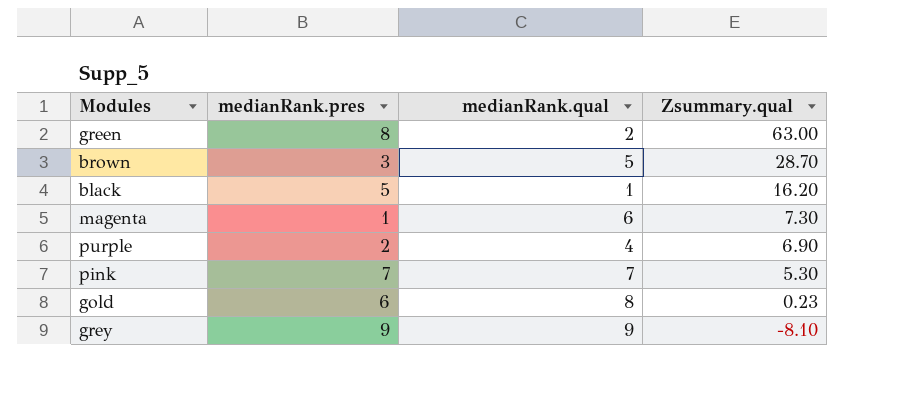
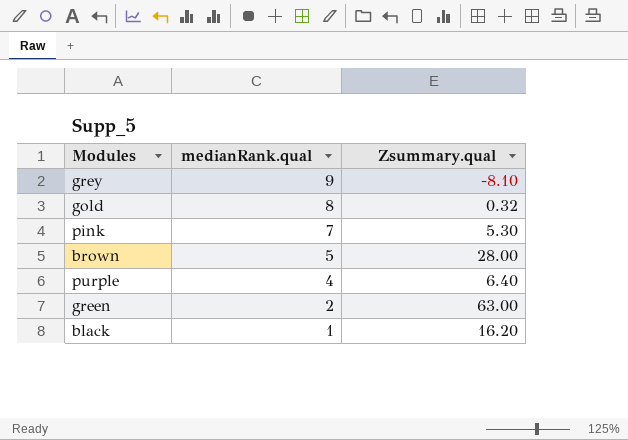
row order: Zsummary.qual descending -> medianRank.qual descending
column medianRank.pres | position: 2 -> none
row magenta: 1 | 6 | 7.30 -> none
gold | Zsummary.qual: 0.23 -> 0.32
brown | Zsummary.qual: 28.70 -> 28.00
purple | Zsummary.qual: 6.90 -> 6.40

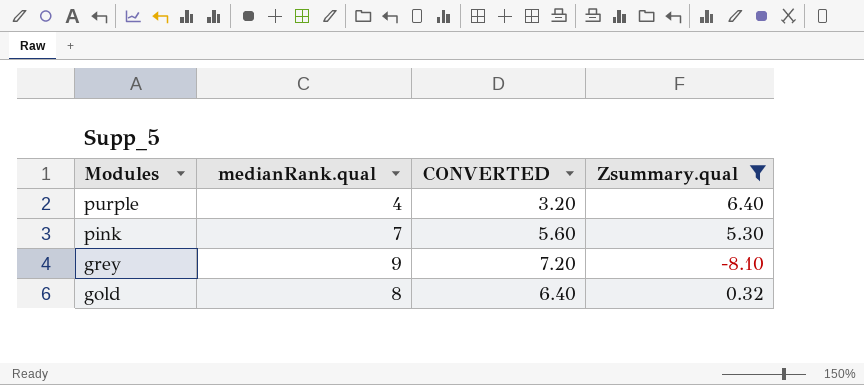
filter: none -> Zsummary.qual <= 6.40
row order: medianRank.qual descending -> Modules descending
column CONVERTED | formula: none -> [medianRank.qual] * 0.8

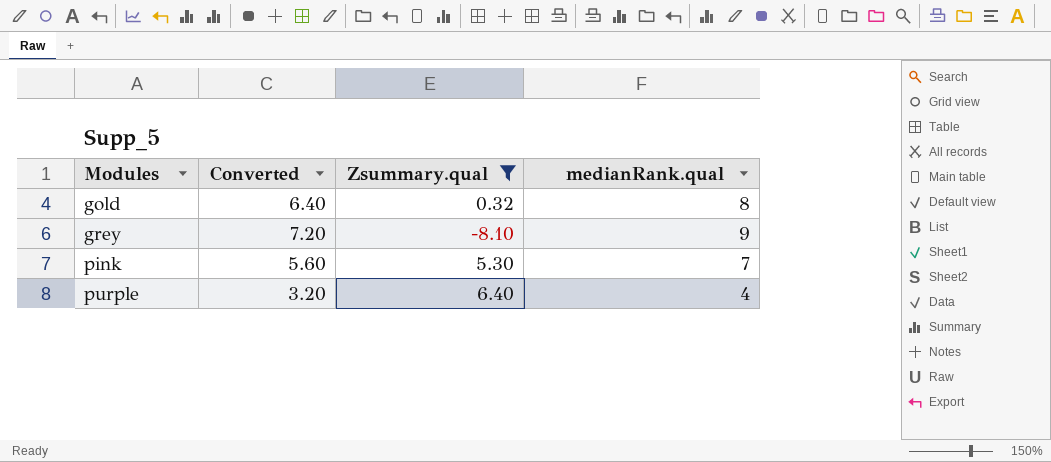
row order: Modules descending -> Modules ascending
column name: CONVERTED -> Converted
column medianRank.qual | position: 2 -> 4

